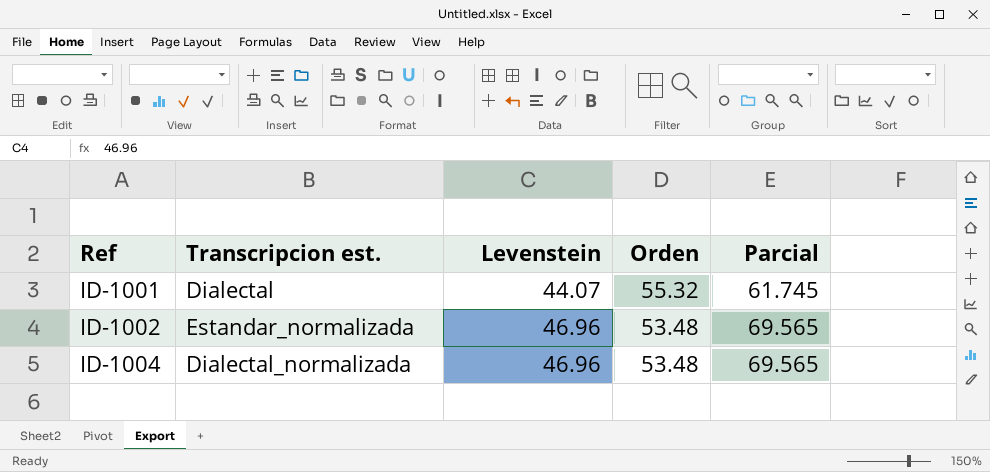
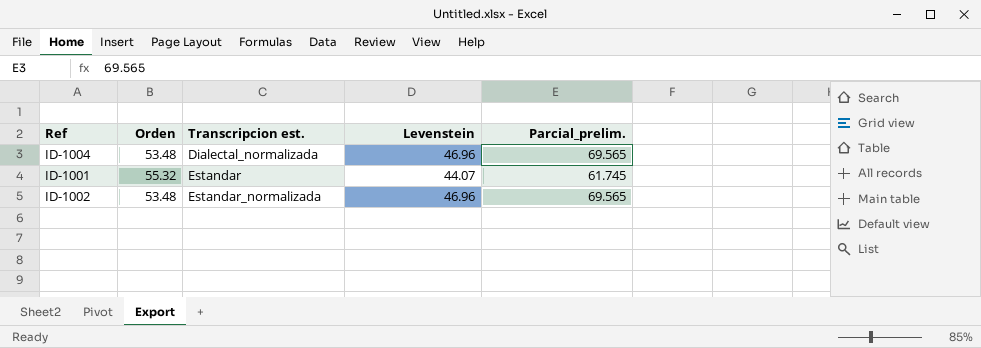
row order: Ref ascending -> Transcripcion est. ascending
column Orden | position: 4 -> 2
column name: Parcial -> Parcial_prelim.
ID-1001 | Transcripcion est.: Dialectal -> Estandar

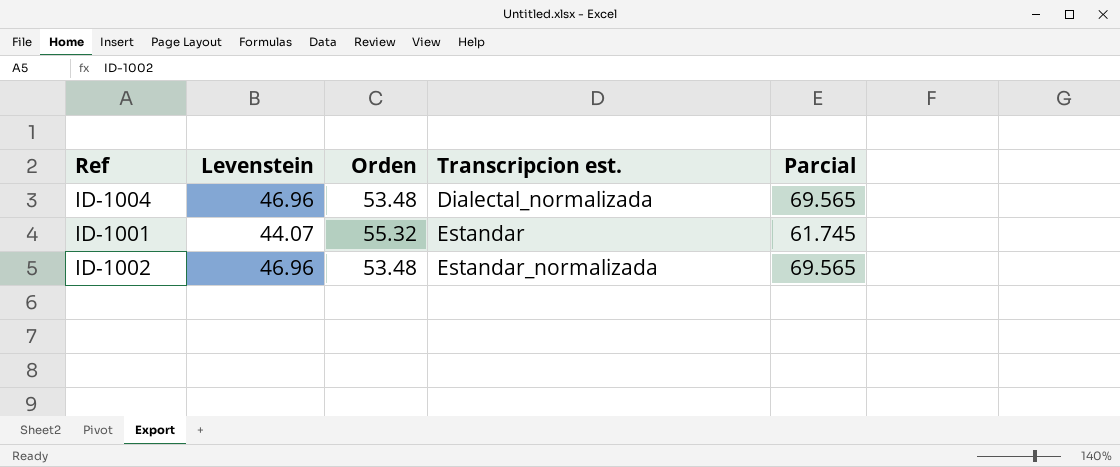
column Levenstein | position: 4 -> 2
column name: Parcial_prelim. -> Parcial

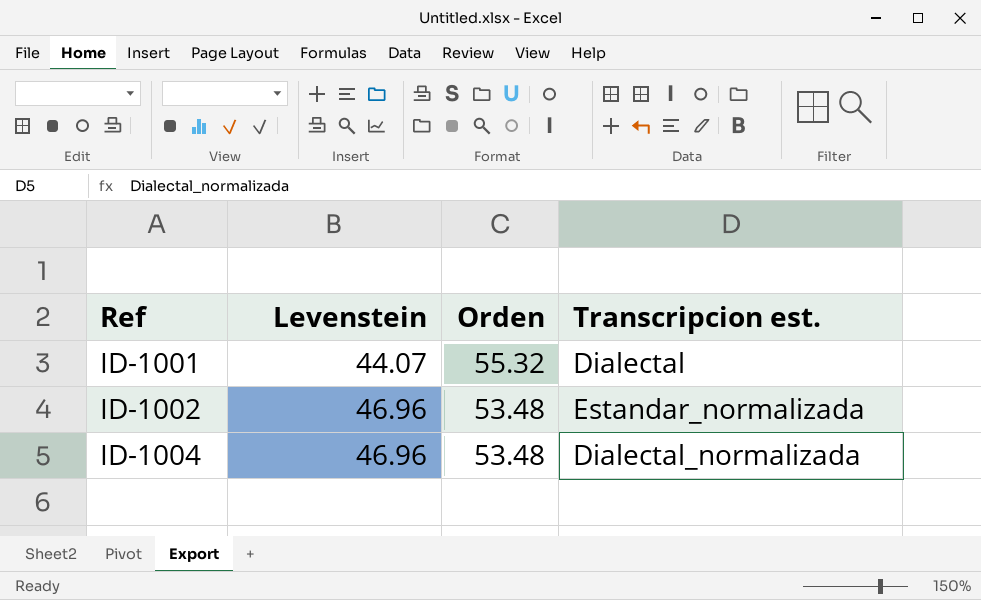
row order: Transcripcion est. ascending -> Ref ascending
column Parcial | position: 5 -> none
ID-1001 | Transcripcion est.: Estandar -> Dialectal

